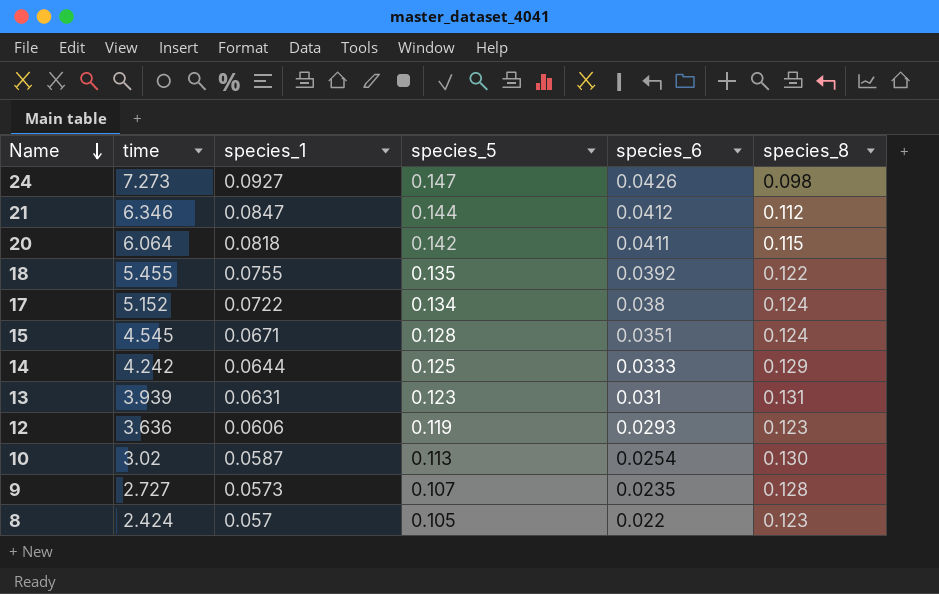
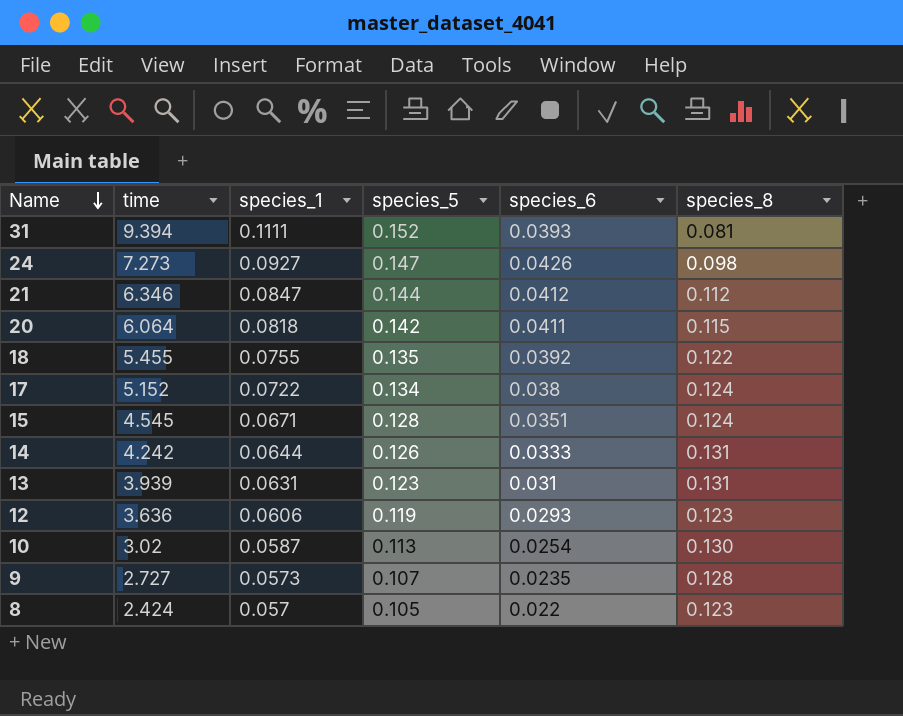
row 31: none -> 9.394 | 0.1111 | 0.152 | 0.0393 | 0.081
14 | species_5: 0.125 -> 0.126
14 | species_8: 0.129 -> 0.131

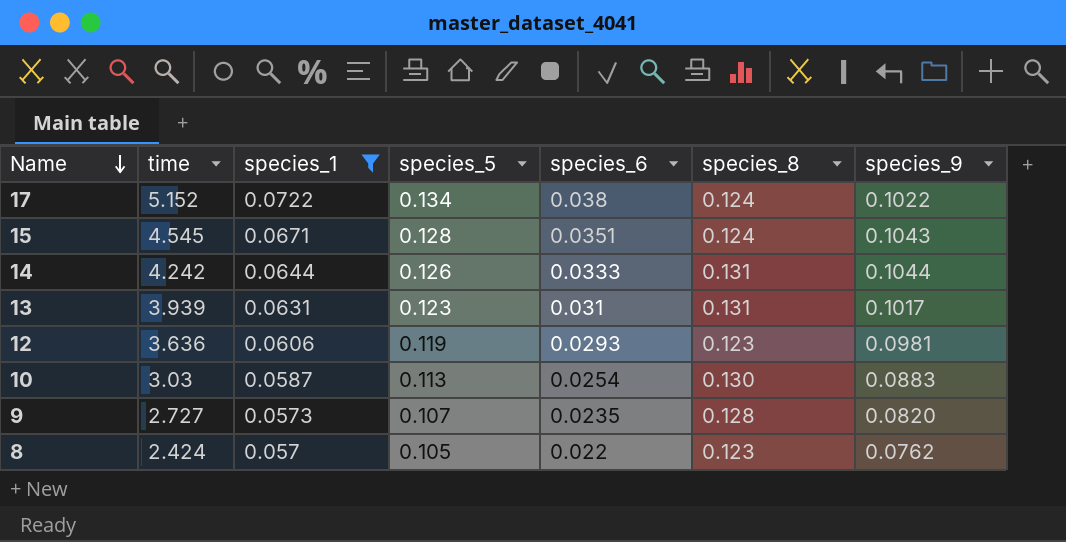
filter: none -> species_1 <= 0.0722
column species_9 | position: none -> 7
10 | time: 3.02 -> 3.03

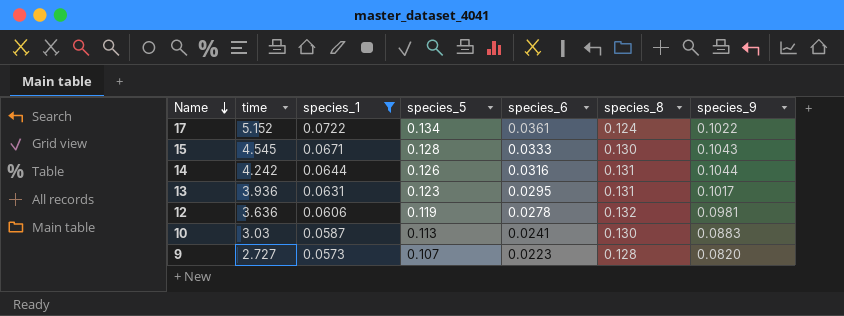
row 8: 2.424 | 0.057 | 0.105 | 0.022 | 0.123 | 0.0762 -> none
17 | species_6: 0.038 -> 0.0361
15 | species_6: 0.0351 -> 0.0333
15 | species_8: 0.124 -> 0.130
14 | species_6: 0.0333 -> 0.0316
13 | time: 3.939 -> 3.936
13 | species_6: 0.031 -> 0.0295
12 | species_6: 0.0293 -> 0.0278
12 | species_8: 0.123 -> 0.132
10 | species_6: 0.0254 -> 0.0241
9 | species_6: 0.0235 -> 0.0223

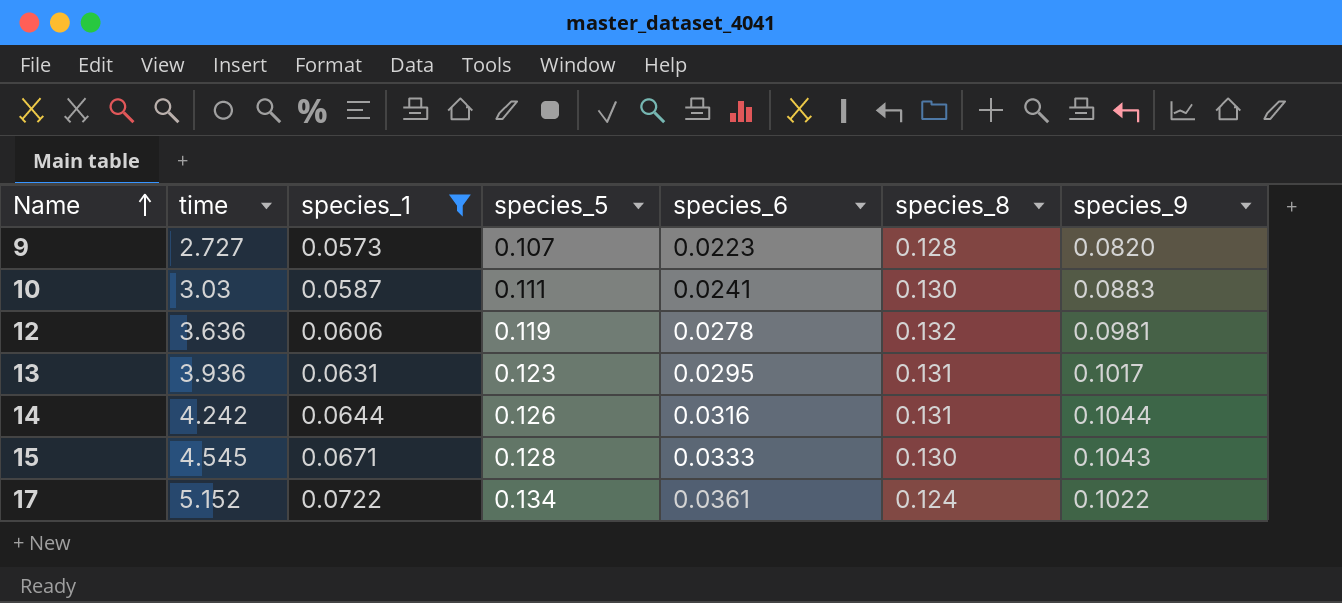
row order: Name descending -> Name ascending
10 | species_5: 0.113 -> 0.111

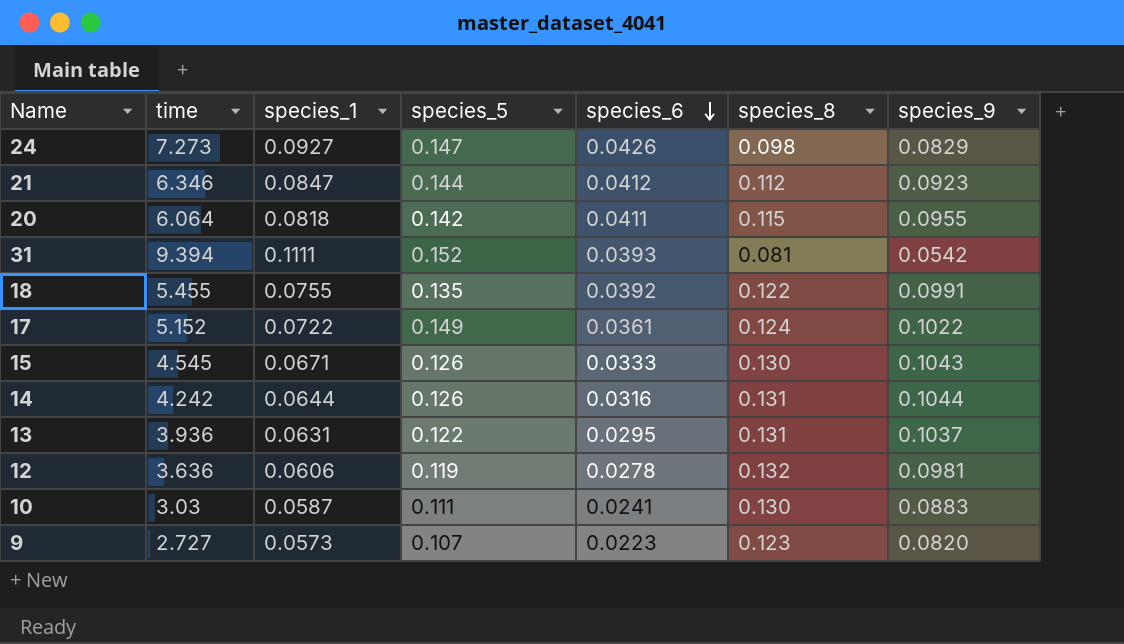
filter: species_1 <= 0.0722 -> none
row order: Name ascending -> species_6 descending
17 | species_5: 0.134 -> 0.149
15 | species_5: 0.128 -> 0.126
13 | species_5: 0.123 -> 0.122
13 | species_9: 0.1017 -> 0.1037
9 | species_8: 0.128 -> 0.123

